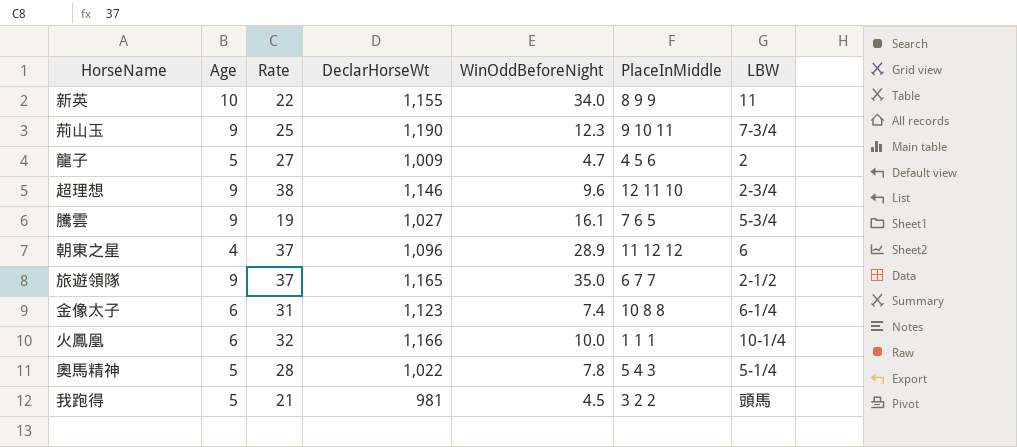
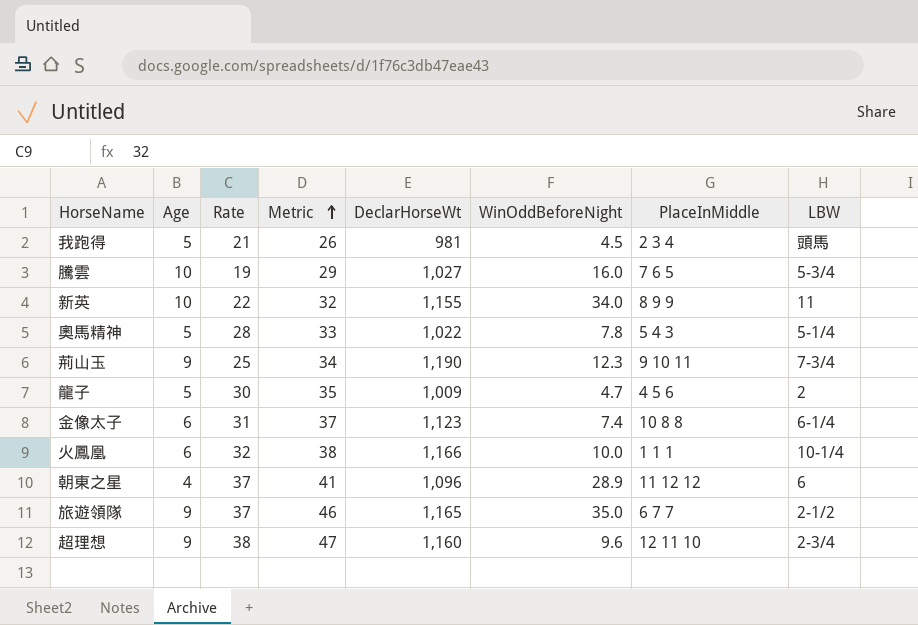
row order: none -> Metric ascending
column Metric | formula: none -> [Age] + [Rate]
我跑得 | PlaceInMiddle: 3 2 2 -> 2 3 4
騰雲 | Age: 9 -> 10
騰雲 | WinOddBeforeNight: 16.1 -> 16.0
龍子 | Rate: 27 -> 30
超理想 | DeclarHorseWt: 1,146 -> 1,160

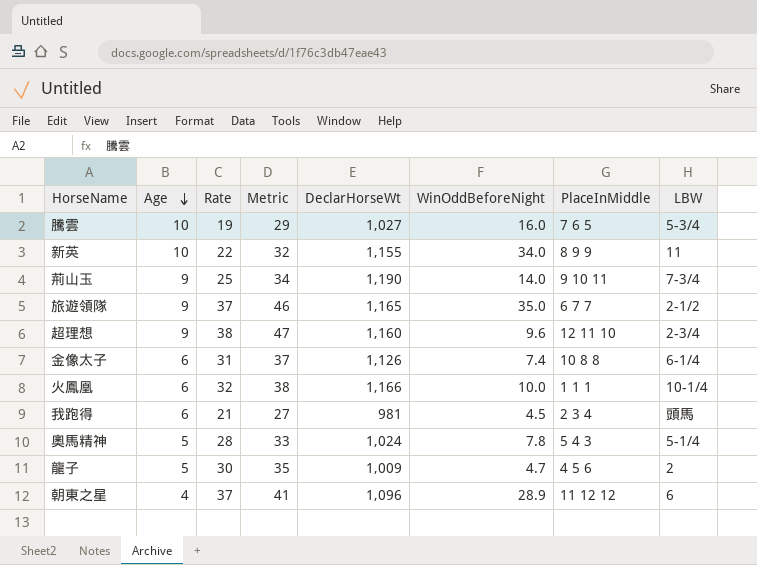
row order: Metric ascending -> Age descending
荊山玉 | WinOddBeforeNight: 12.3 -> 14.0
金像太子 | DeclarHorseWt: 1,123 -> 1,126
我跑得 | Age: 5 -> 6
我跑得 | Metric: 26 -> 27
奧馬精神 | DeclarHorseWt: 1,022 -> 1,024

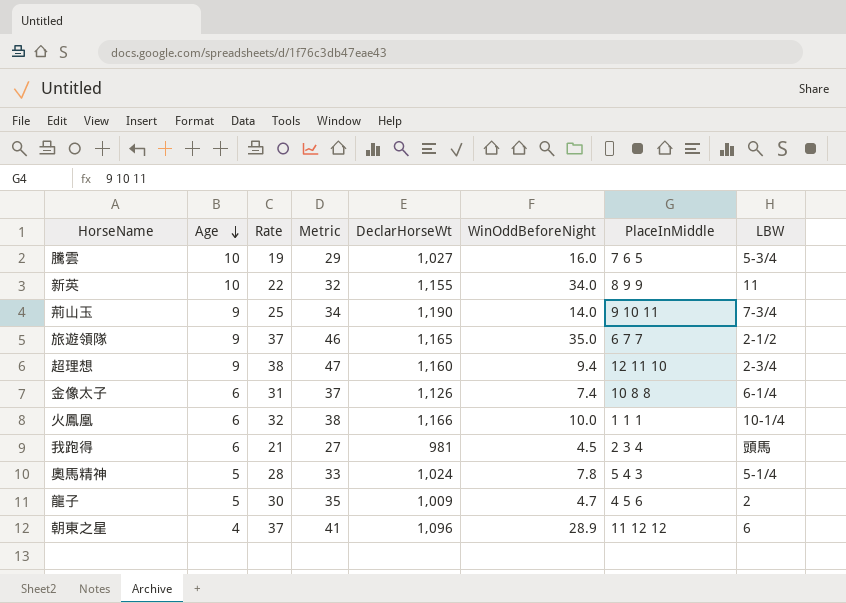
超理想 | WinOddBeforeNight: 9.6 -> 9.4

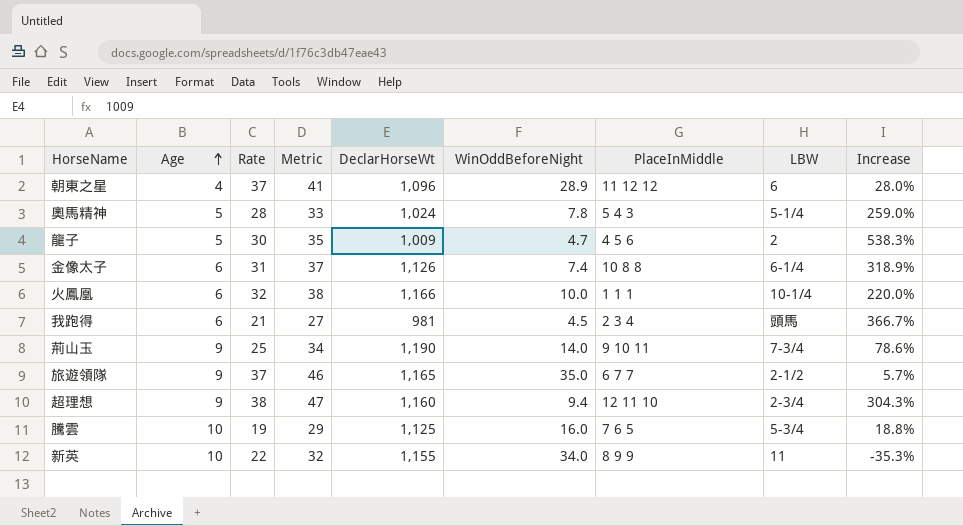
row order: Age descending -> Age ascending
column Increase | formula: none -> ([Rate] - [WinOddBeforeNight]) / [WinOddBeforeNight]
騰雲 | DeclarHorseWt: 1,027 -> 1,125

